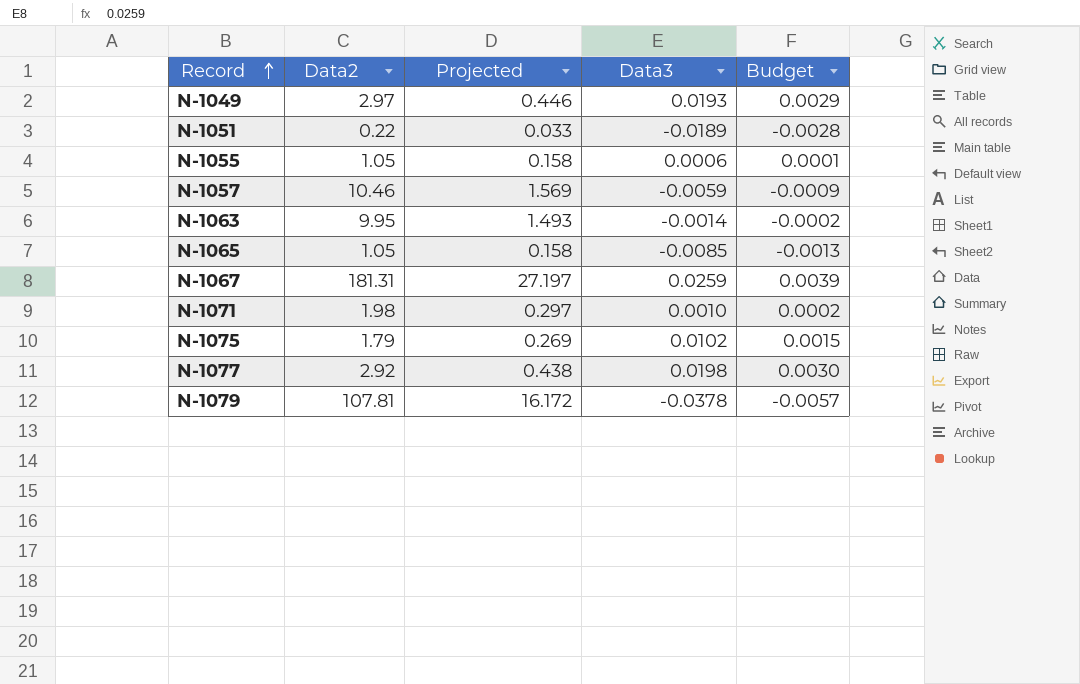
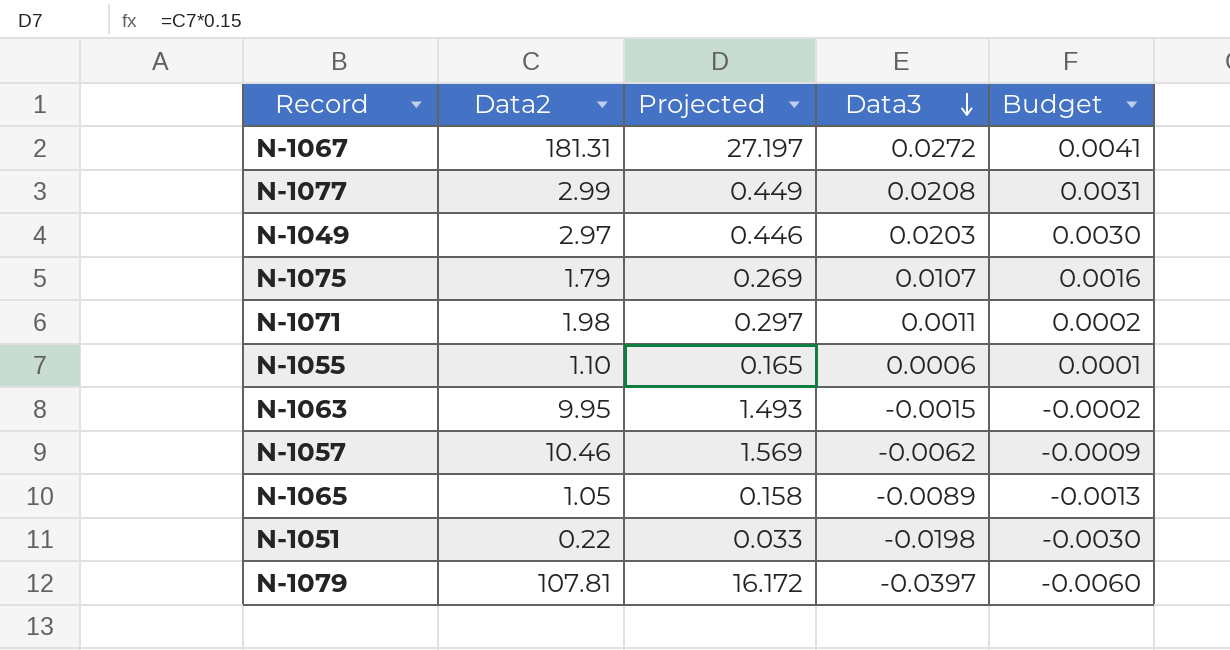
row order: Record ascending -> Data3 descending
N-1067 | Data3: 0.0259 -> 0.0272
N-1067 | Budget: 0.0039 -> 0.0041
N-1077 | Data2: 2.92 -> 2.99
N-1077 | Projected: 0.438 -> 0.449
N-1077 | Data3: 0.0198 -> 0.0208
N-1077 | Budget: 0.0030 -> 0.0031
N-1049 | Data3: 0.0193 -> 0.0203
N-1049 | Budget: 0.0029 -> 0.0030
N-1075 | Data3: 0.0102 -> 0.0107
N-1075 | Budget: 0.0015 -> 0.0016
N-1071 | Data3: 0.0010 -> 0.0011
N-1055 | Data2: 1.05 -> 1.10
N-1055 | Projected: 0.158 -> 0.165
N-1063 | Data3: -0.0014 -> -0.0015
N-1057 | Data3: -0.0059 -> -0.0062
N-1065 | Data3: -0.0085 -> -0.0089
N-1051 | Data3: -0.0189 -> -0.0198
N-1051 | Budget: -0.0028 -> -0.0030
N-1079 | Data3: -0.0378 -> -0.0397
N-1079 | Budget: -0.0057 -> -0.0060

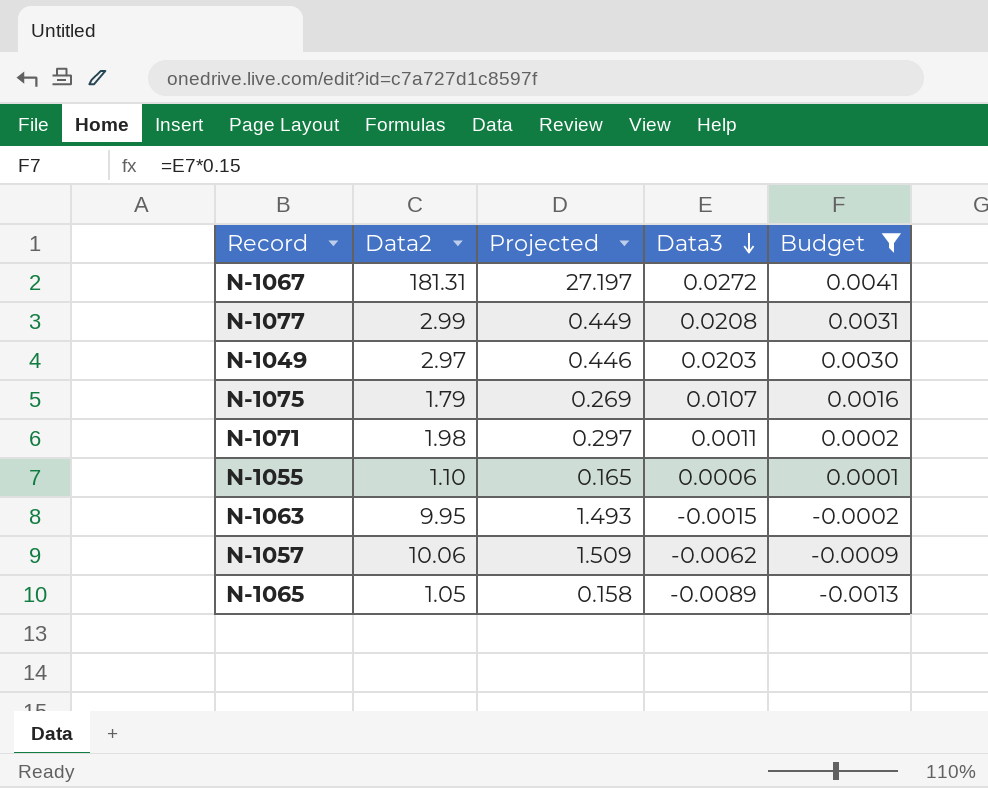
filter: none -> Budget >= -0.0013
N-1057 | Data2: 10.46 -> 10.06
N-1057 | Projected: 1.569 -> 1.509

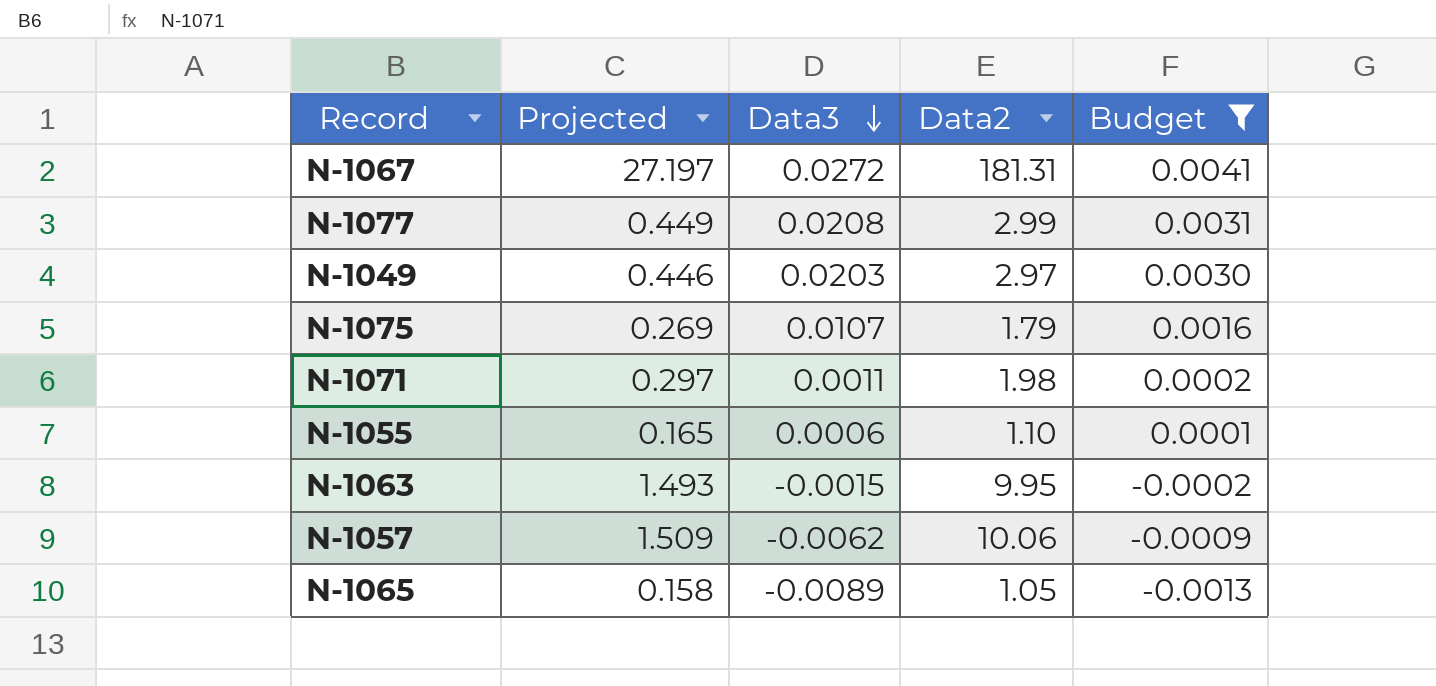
column Data2 | position: 2 -> 4

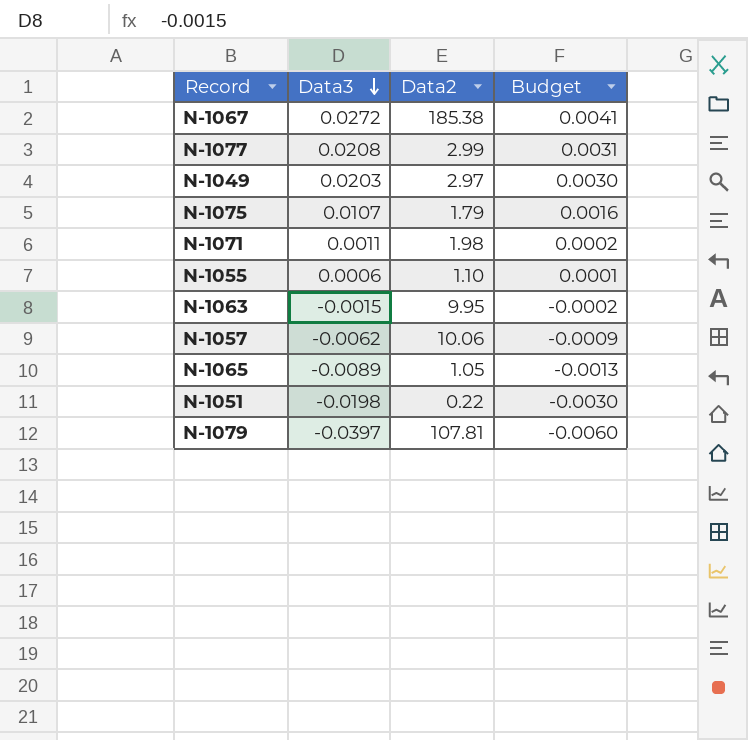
filter: Budget >= -0.0013 -> none
column Projected | formula: [Data2] * 0.15 -> none
N-1067 | Data2: 181.31 -> 185.38

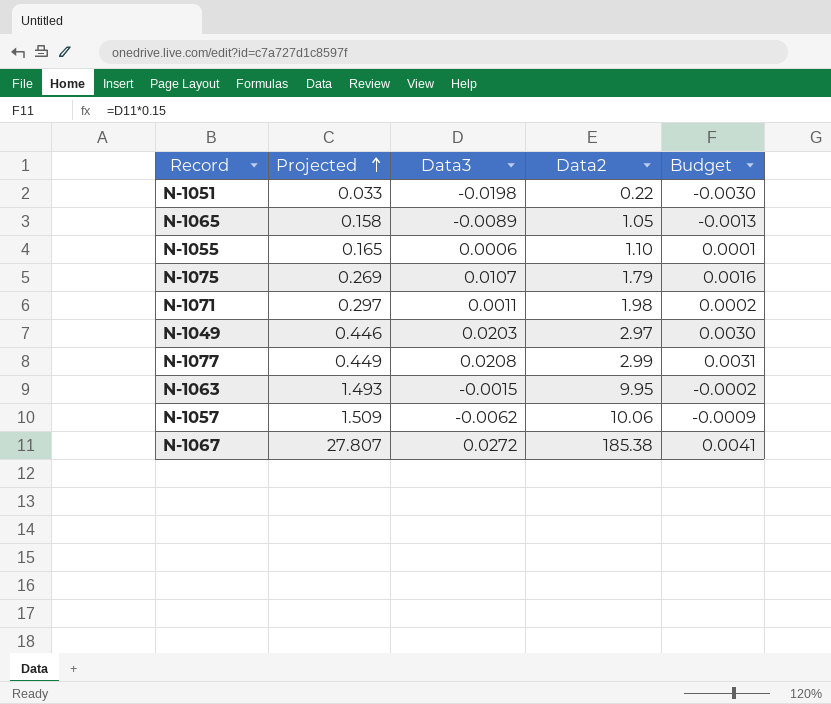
row order: Data3 descending -> Projected ascending
column Projected | formula: none -> [Data2] * 0.15
row N-1079: -0.0397 | 107.81 | -0.0060 -> none

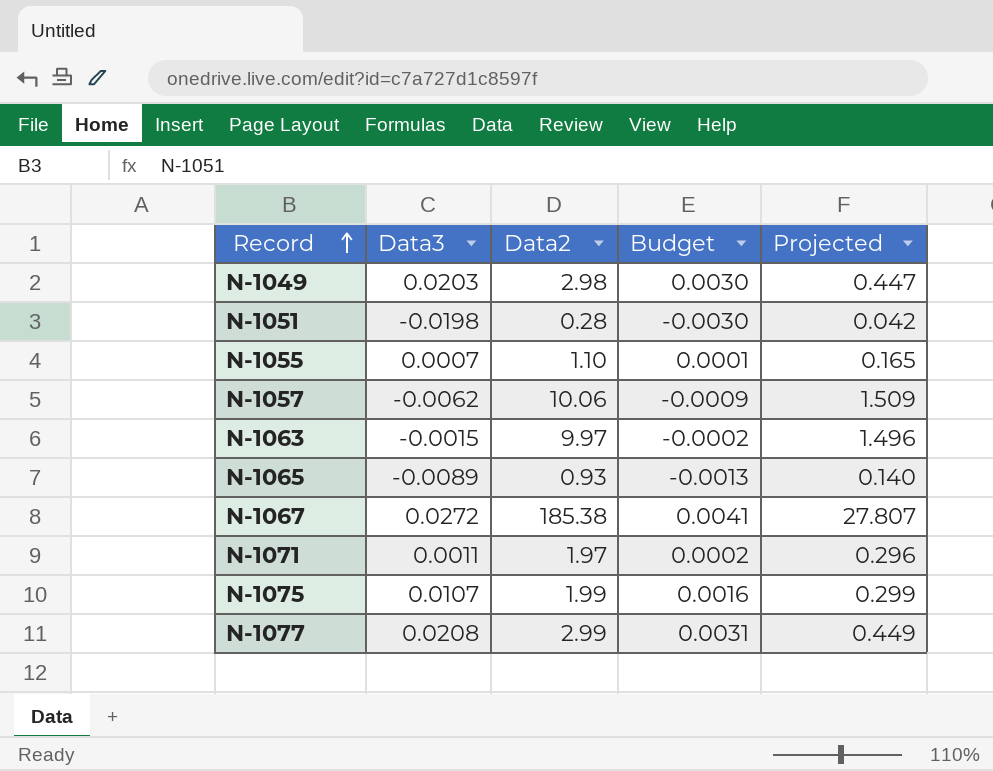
row order: Projected ascending -> Record ascending
column Projected | position: 2 -> 5
N-1049 | Data2: 2.97 -> 2.98
N-1049 | Projected: 0.446 -> 0.447
N-1051 | Data2: 0.22 -> 0.28
N-1051 | Projected: 0.033 -> 0.042
N-1055 | Data3: 0.0006 -> 0.0007
N-1063 | Data2: 9.95 -> 9.97
N-1063 | Projected: 1.493 -> 1.496
N-1065 | Data2: 1.05 -> 0.93
N-1065 | Projected: 0.158 -> 0.140
N-1071 | Data2: 1.98 -> 1.97
N-1071 | Projected: 0.297 -> 0.296
N-1075 | Data2: 1.79 -> 1.99
N-1075 | Projected: 0.269 -> 0.299

